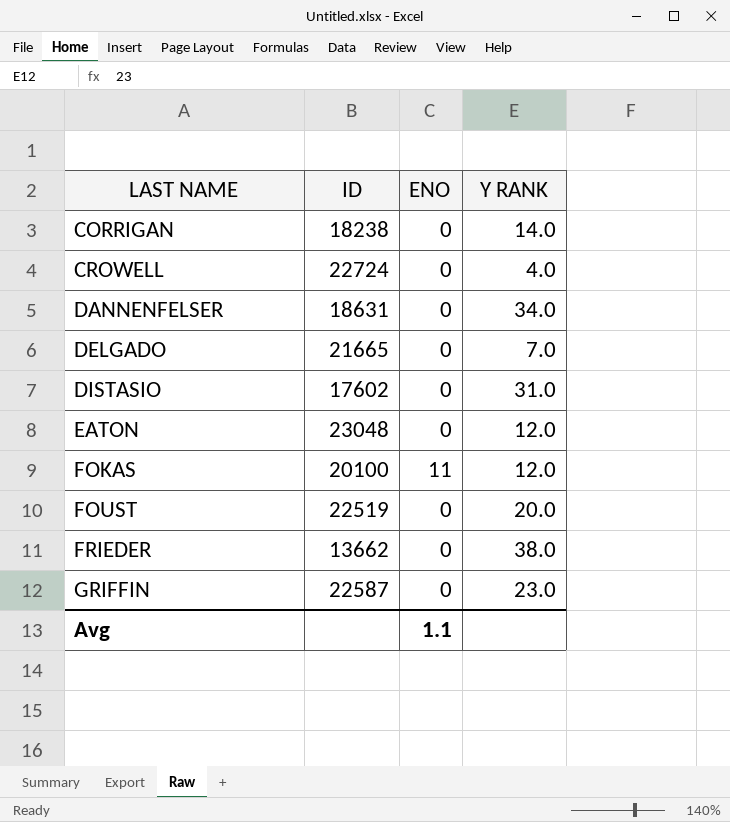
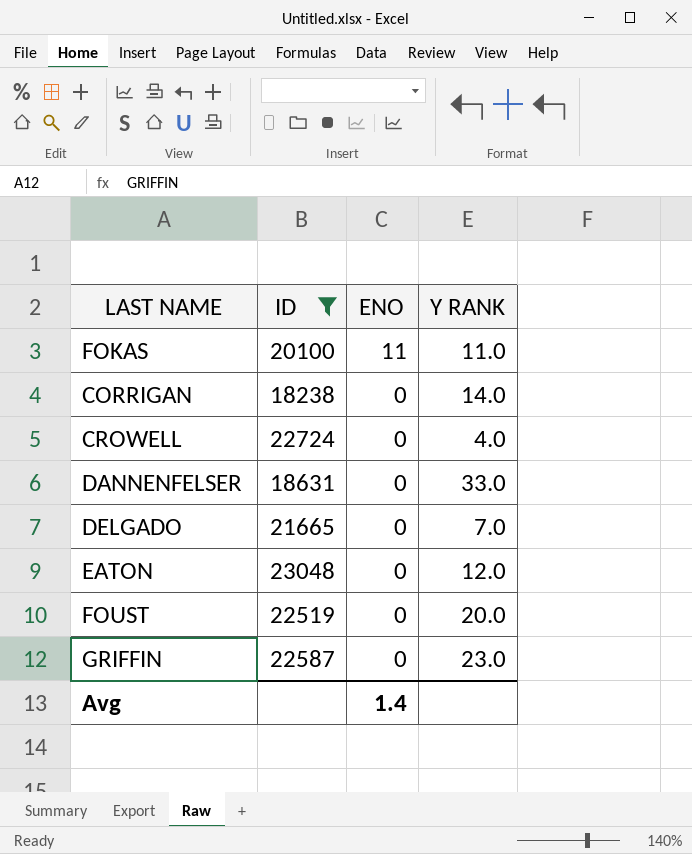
filter: none -> ID >= 18238
row order: LAST NAME ascending -> ENO descending
FOKAS | Y RANK: 12.0 -> 11.0
DANNENFELSER | Y RANK: 34.0 -> 33.0
Avg | ENO: 1.1 -> 1.4

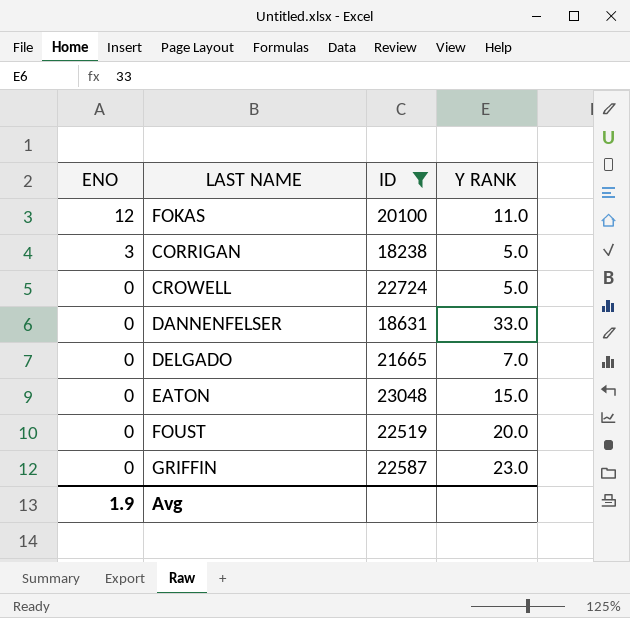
column ENO | position: 3 -> 1
FOKAS | ENO: 11 -> 12
CORRIGAN | ENO: 0 -> 3
CORRIGAN | Y RANK: 14.0 -> 5.0
CROWELL | Y RANK: 4.0 -> 5.0
EATON | Y RANK: 12.0 -> 15.0
Avg | ENO: 1.4 -> 1.9

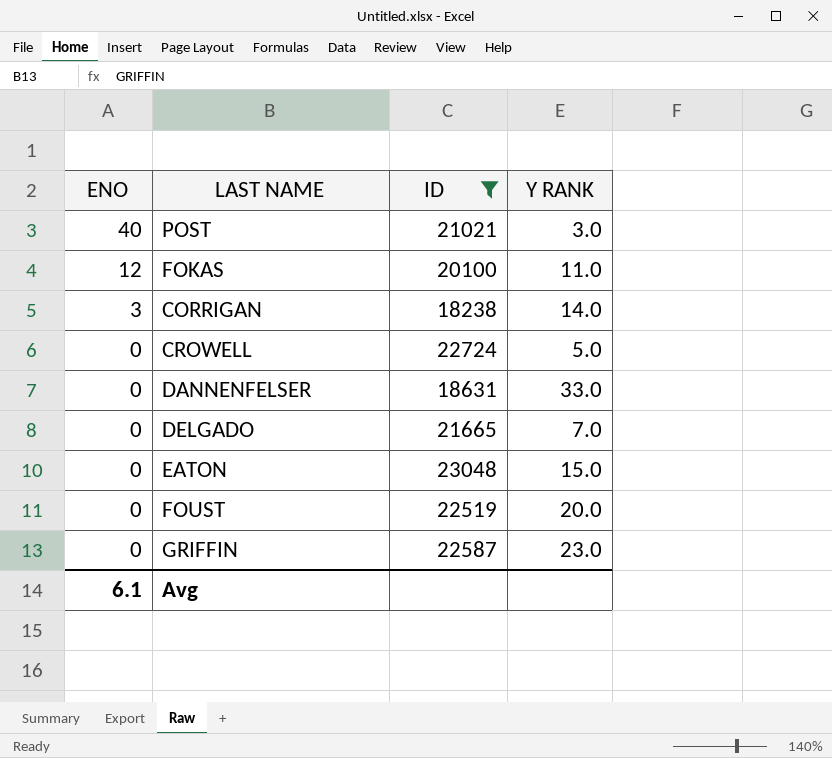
row POST: none -> 40 | 21021 | 3.0
CORRIGAN | Y RANK: 5.0 -> 14.0
Avg | ENO: 1.9 -> 6.1

